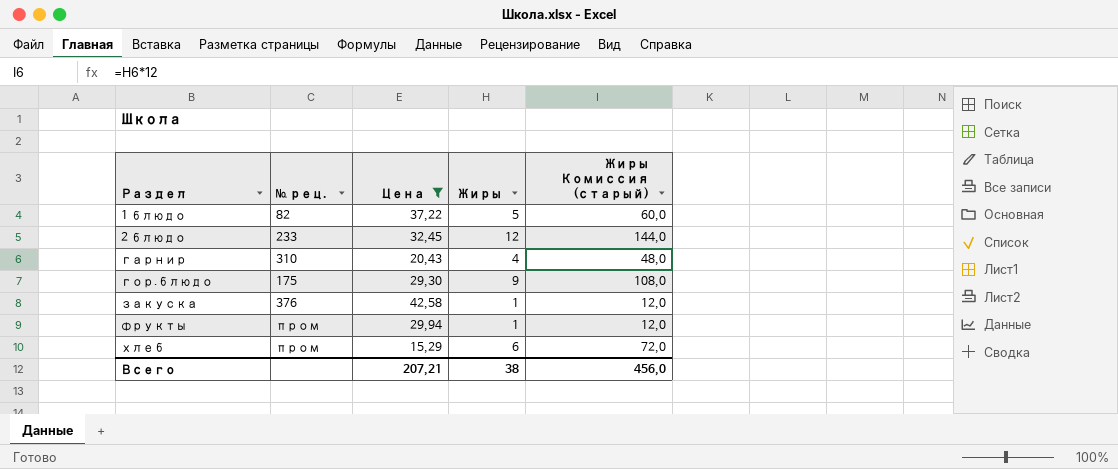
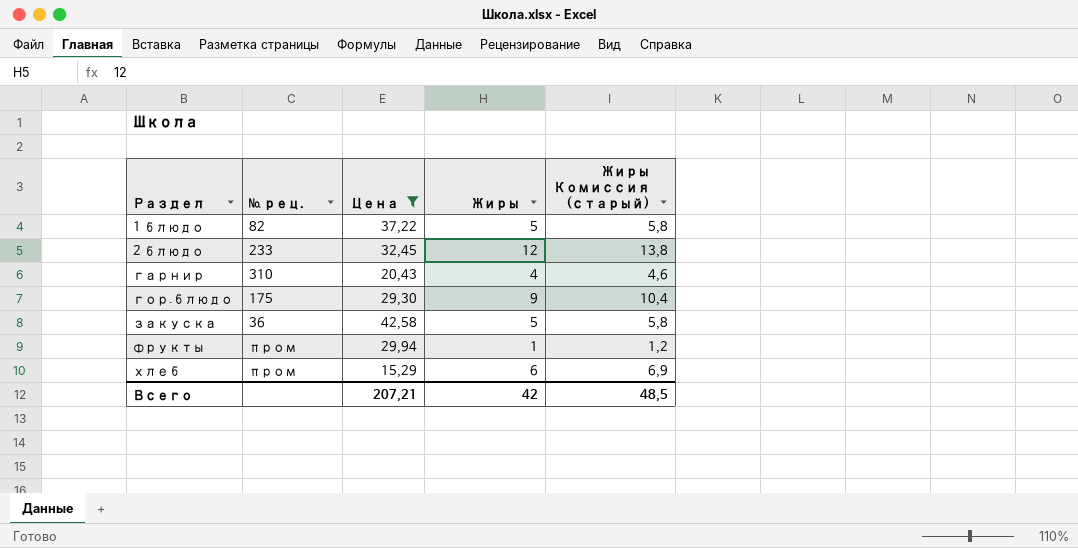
column Жиры Комиссия (старый) | formula: [Жиры] * 12 -> [Жиры] * 1,15
закуска | № рец.: 376 -> 36
закуска | Жиры: 1 -> 5
Всего | Жиры: 38 -> 42
Всего | Жиры Комиссия (старый): 456,0 -> 48,5

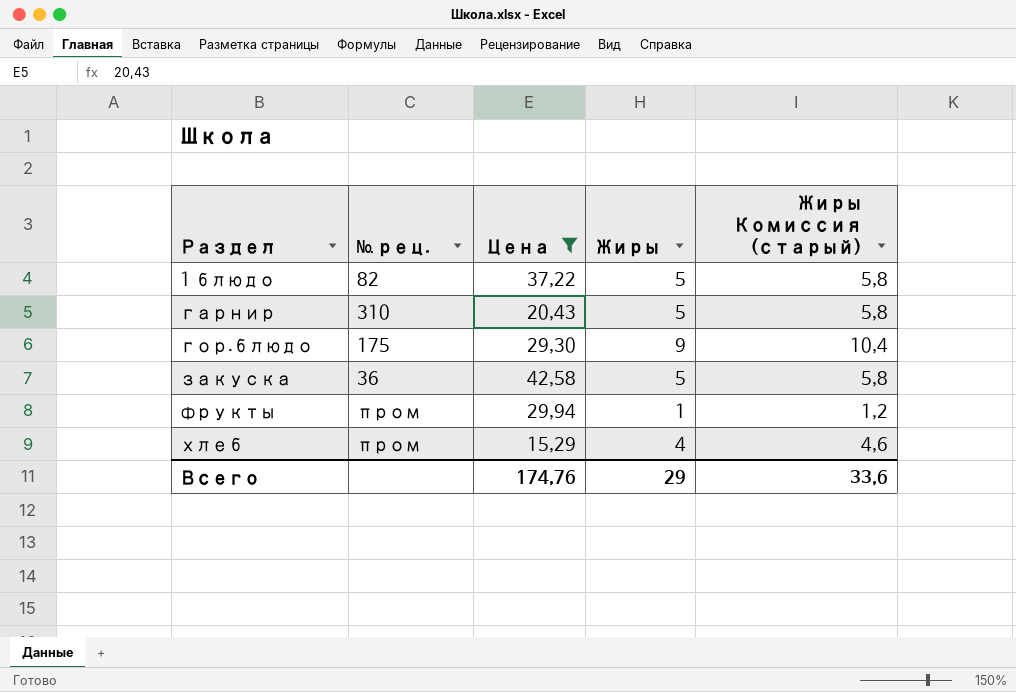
row 2 блюдо: 233 | 32,45 | 12 | 13,8 -> none
гарнир | Жиры: 4 -> 5
гарнир | Жиры Комиссия (старый): 4,6 -> 5,8
хлеб | Жиры: 6 -> 4
хлеб | Жиры Комиссия (старый): 6,9 -> 4,6
Всего | Цена: 207,21 -> 174,76
Всего | Жиры: 42 -> 29
Всего | Жиры Комиссия (старый): 48,5 -> 33,6

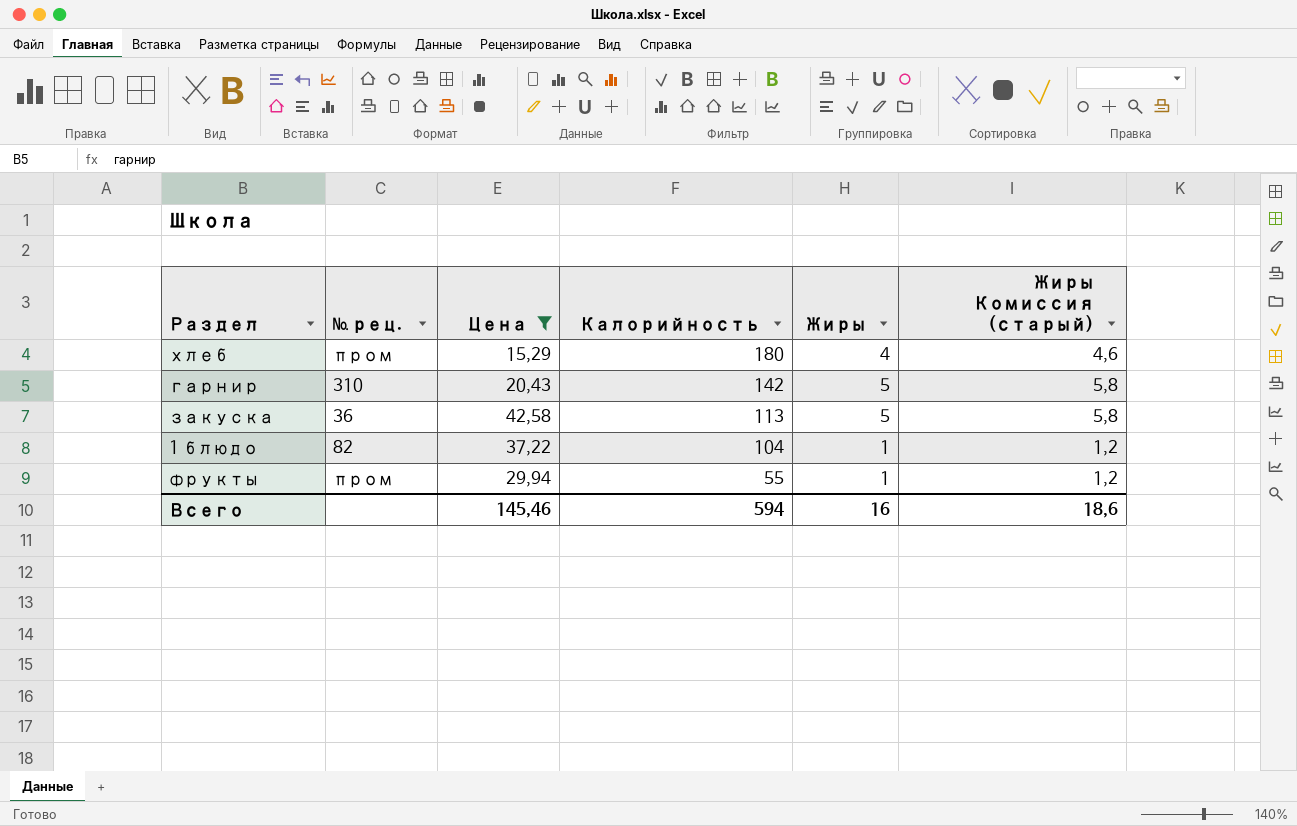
row order: Раздел ascending -> Калорийность descending
column Калорийность | position: none -> 4
row гор.блюдо: 175 | 29,30 | 9 | 10,4 -> none
1 блюдо | Жиры: 5 -> 1
1 блюдо | Жиры Комиссия (старый): 5,8 -> 1,2
Всего | Цена: 174,76 -> 145,46
Всего | Жиры: 29 -> 16
Всего | Жиры Комиссия (старый): 33,6 -> 18,6

